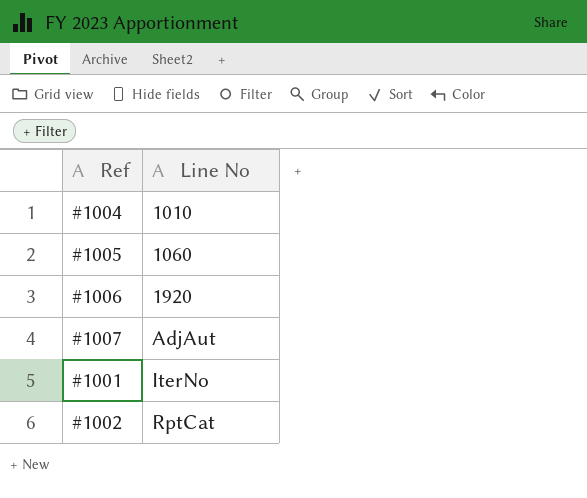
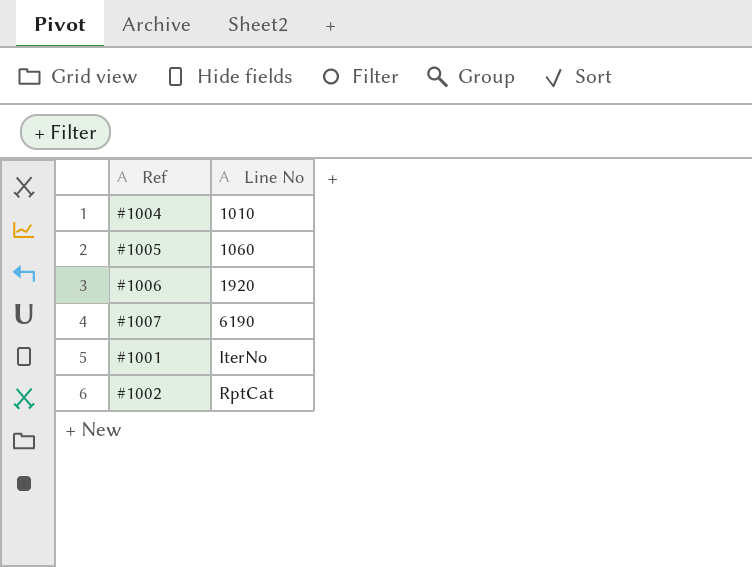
#1007 | Line No: AdjAut -> 6190

